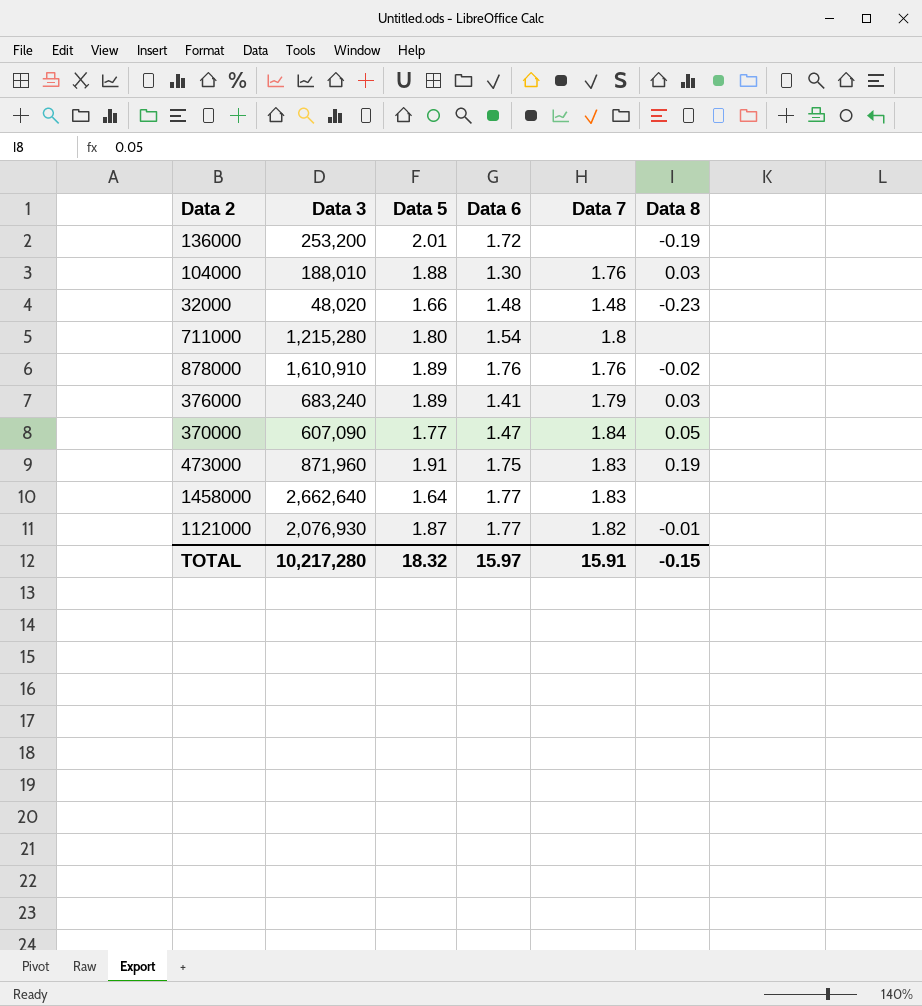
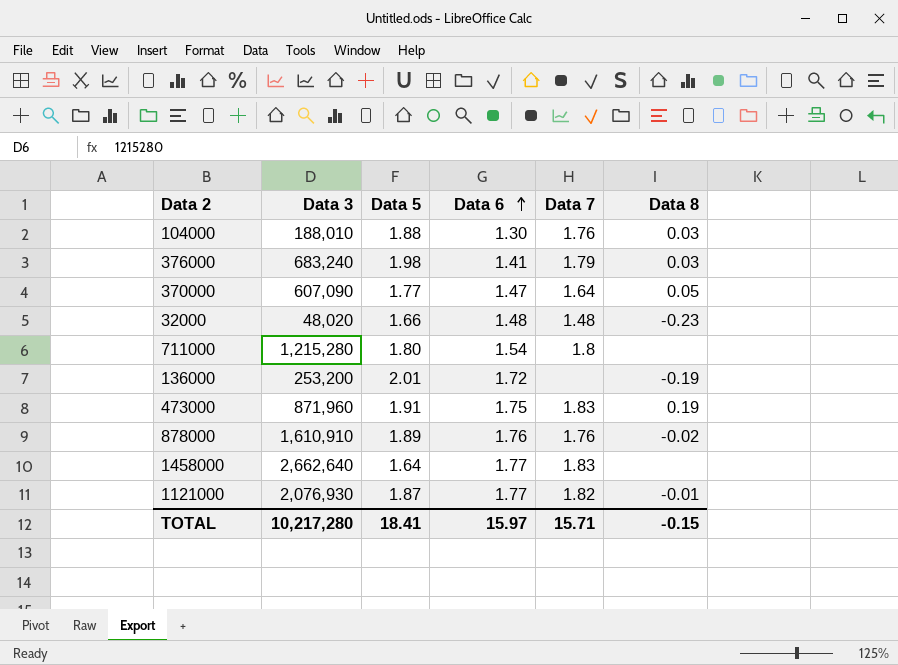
row order: none -> Data 6 ascending
376000 | Data 5: 1.89 -> 1.98
370000 | Data 7: 1.84 -> 1.64
TOTAL | Data 5: 18.32 -> 18.41
TOTAL | Data 7: 15.91 -> 15.71

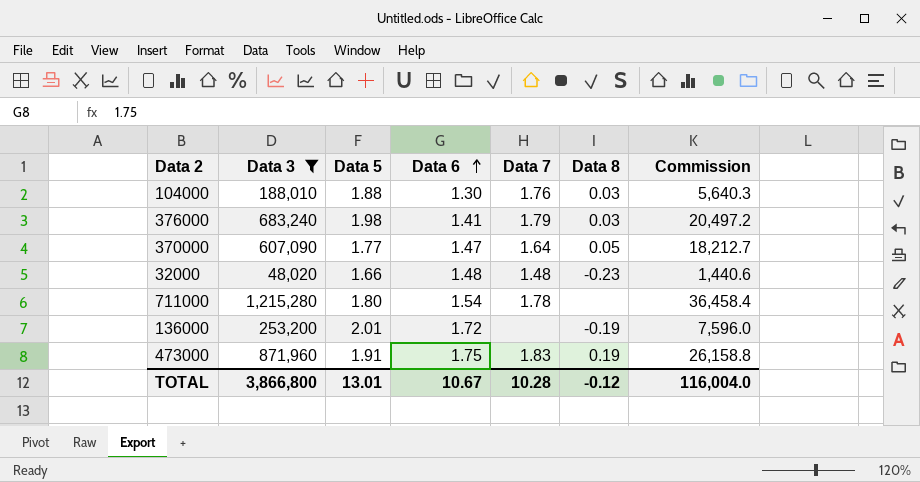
filter: none -> Data 3 <= 1,215,280
column Commission | formula: none -> [Data 3] * 0.03
711000 | Data 7: 1.8 -> 1.78
TOTAL | Data 3: 10,217,280 -> 3,866,800
TOTAL | Data 5: 18.41 -> 13.01
TOTAL | Data 6: 15.97 -> 10.67
TOTAL | Data 7: 15.71 -> 10.28
TOTAL | Data 8: -0.15 -> -0.12

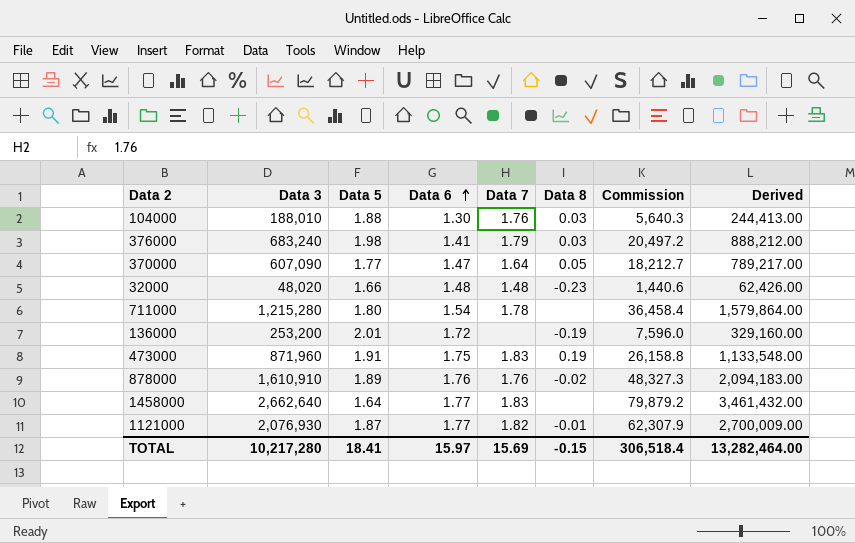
filter: Data 3 <= 1,215,280 -> none
column Derived | formula: none -> [Data 3] * 1.3
TOTAL | Data 3: 3,866,800 -> 10,217,280
TOTAL | Data 5: 13.01 -> 18.41
TOTAL | Data 6: 10.67 -> 15.97
TOTAL | Data 7: 10.28 -> 15.69
TOTAL | Data 8: -0.12 -> -0.15
TOTAL | Commission: 116,004.0 -> 306,518.4

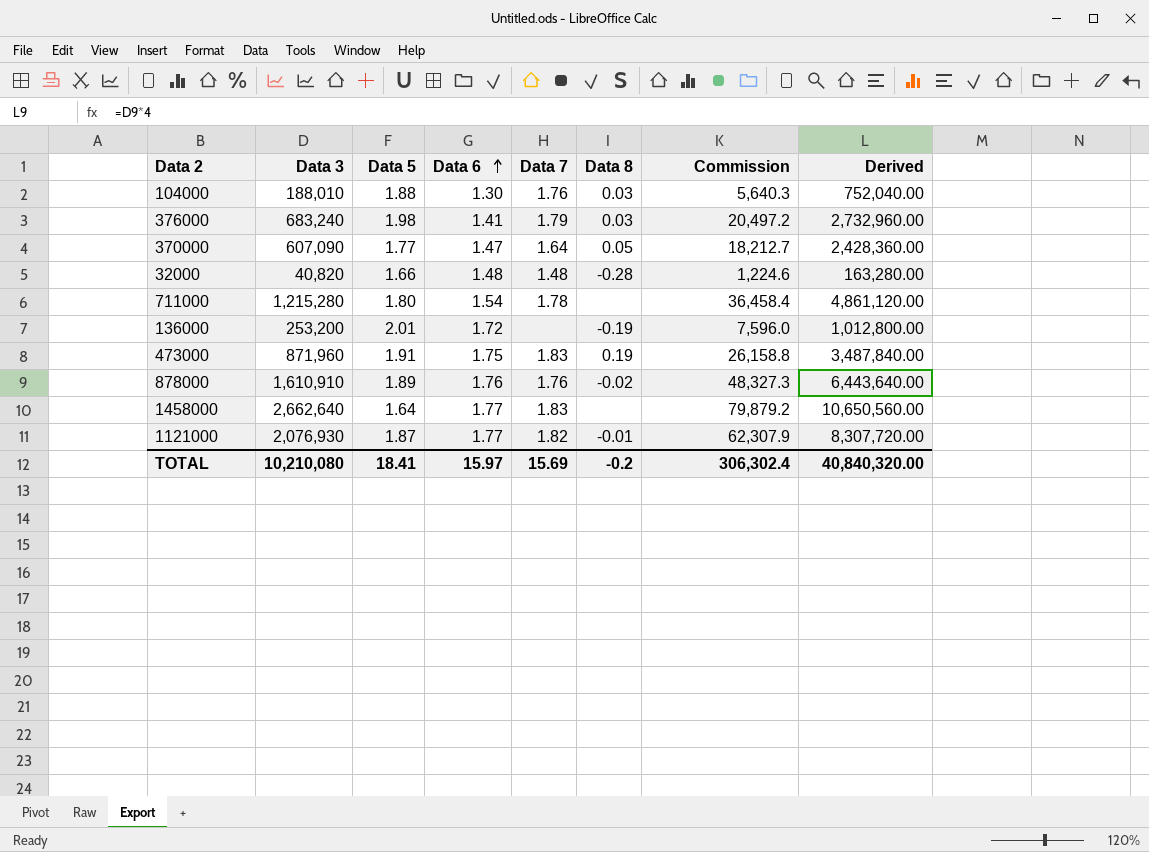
column Derived | formula: [Data 3] * 1.3 -> [Data 3] * 4
32000 | Data 3: 48,020 -> 40,820
32000 | Data 8: -0.23 -> -0.28
32000 | Commission: 1,440.6 -> 1,224.6
TOTAL | Data 3: 10,217,280 -> 10,210,080
TOTAL | Data 8: -0.15 -> -0.2
TOTAL | Commission: 306,518.4 -> 306,302.4
TOTAL | Derived: 13,282,464.00 -> 40,840,320.00

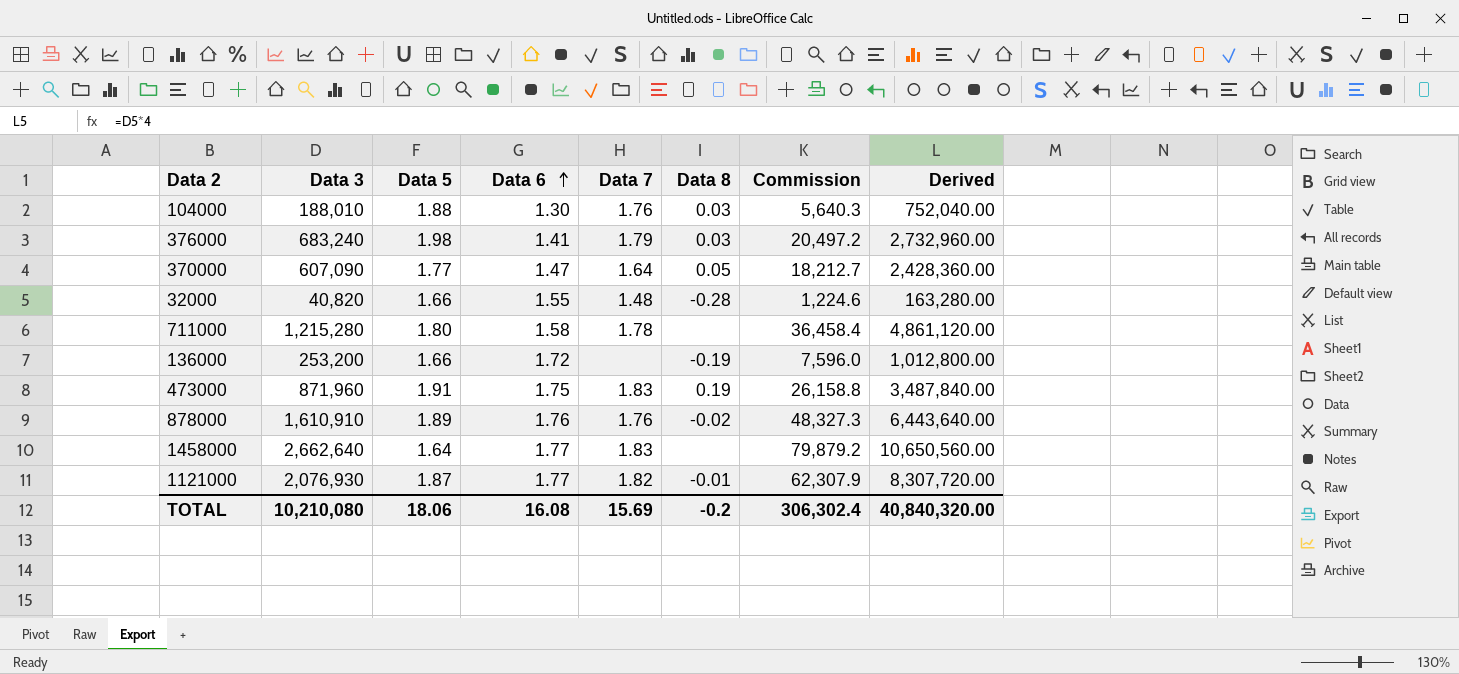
32000 | Data 6: 1.48 -> 1.55
711000 | Data 6: 1.54 -> 1.58
136000 | Data 5: 2.01 -> 1.66
TOTAL | Data 5: 18.41 -> 18.06
TOTAL | Data 6: 15.97 -> 16.08

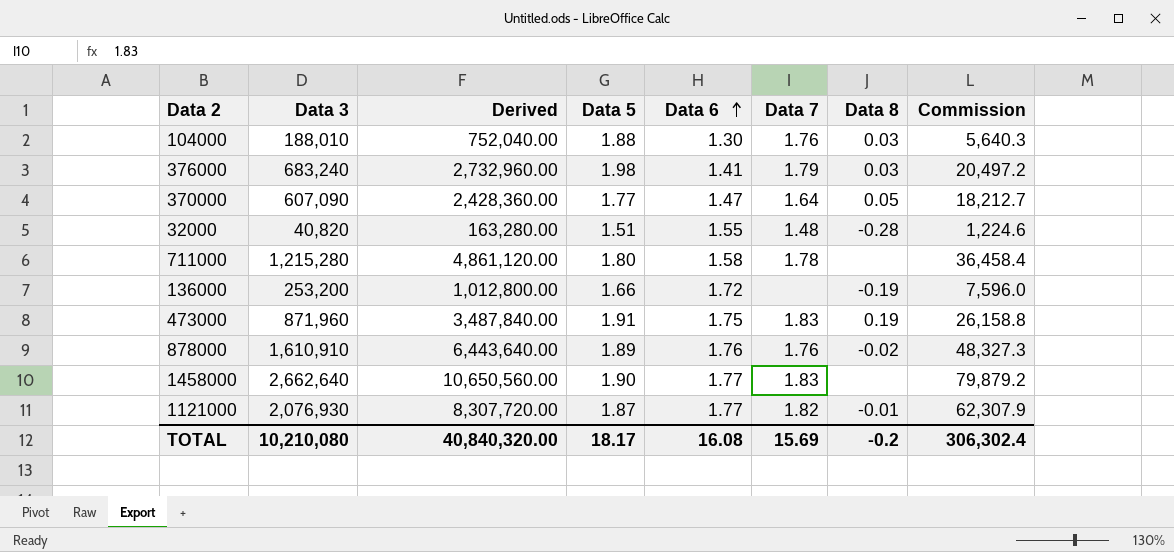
column Derived | position: 8 -> 3
32000 | Data 5: 1.66 -> 1.51
1458000 | Data 5: 1.64 -> 1.90
TOTAL | Data 5: 18.06 -> 18.17

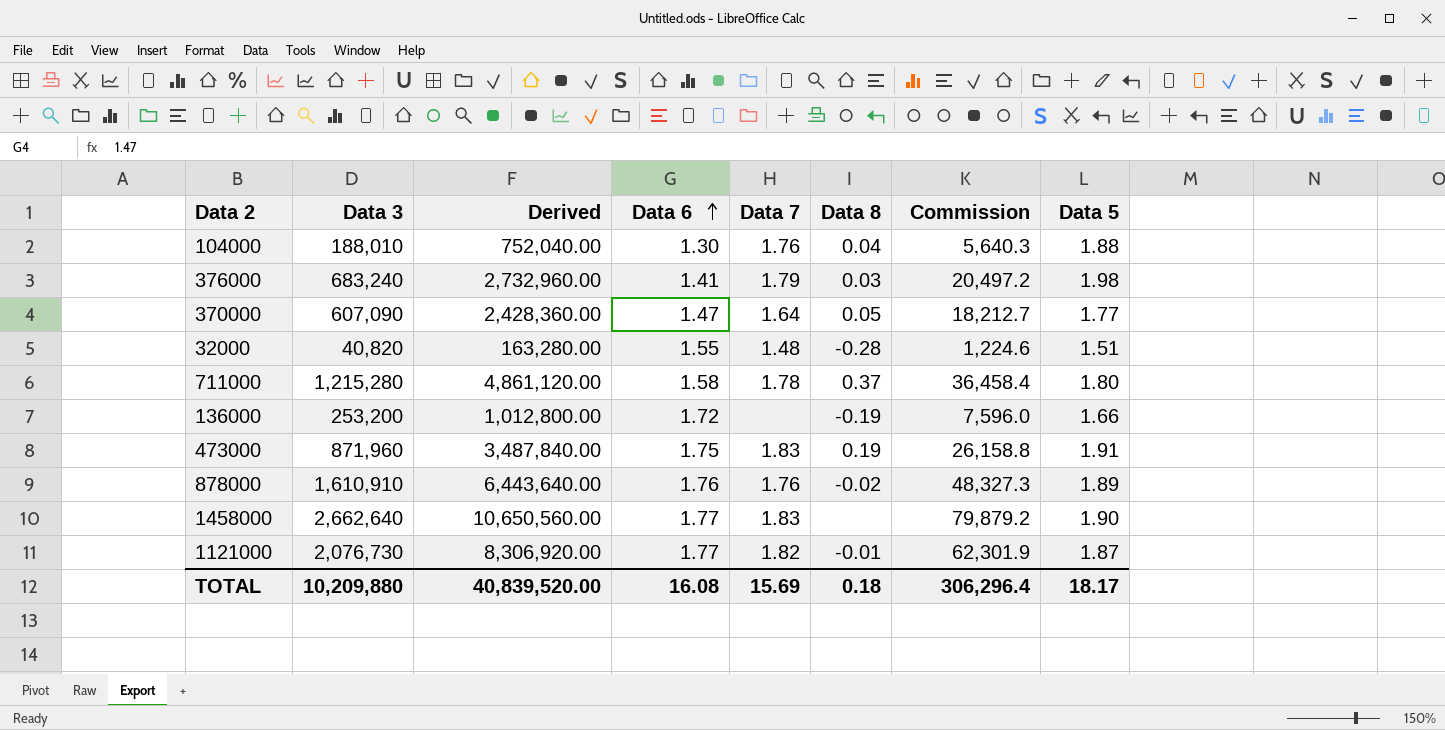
column Data 5 | position: 4 -> 8
104000 | Data 8: 0.03 -> 0.04
711000 | Data 8: none -> 0.37
1121000 | Data 3: 2,076,930 -> 2,076,730
1121000 | Derived: 8,307,720.00 -> 8,306,920.00
1121000 | Commission: 62,307.9 -> 62,301.9
TOTAL | Data 3: 10,210,080 -> 10,209,880
TOTAL | Derived: 40,840,320.00 -> 40,839,520.00
TOTAL | Data 8: -0.2 -> 0.18
TOTAL | Commission: 306,302.4 -> 306,296.4

